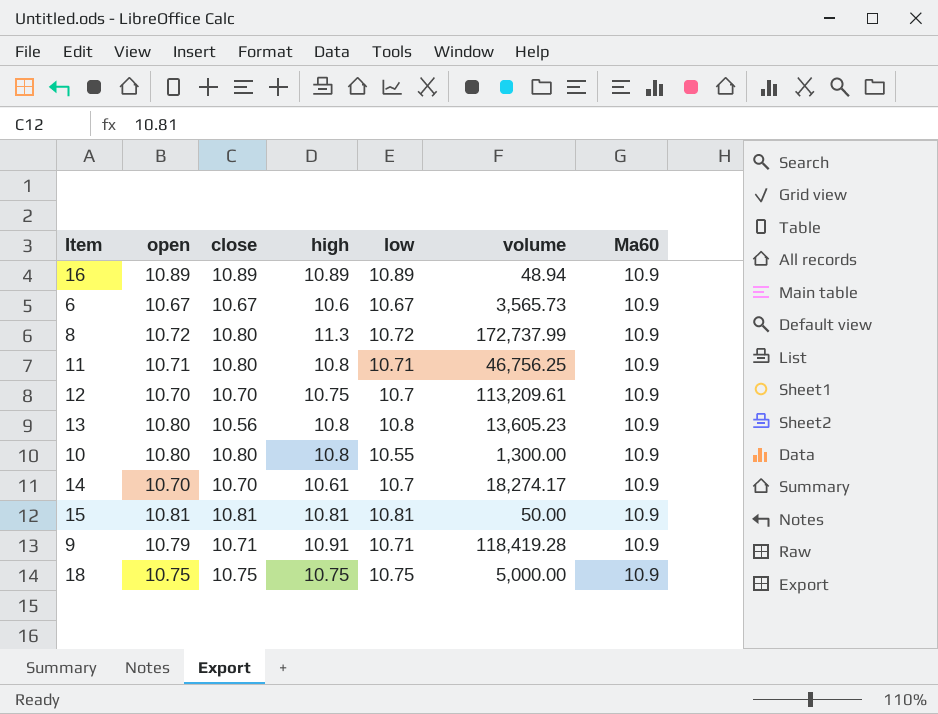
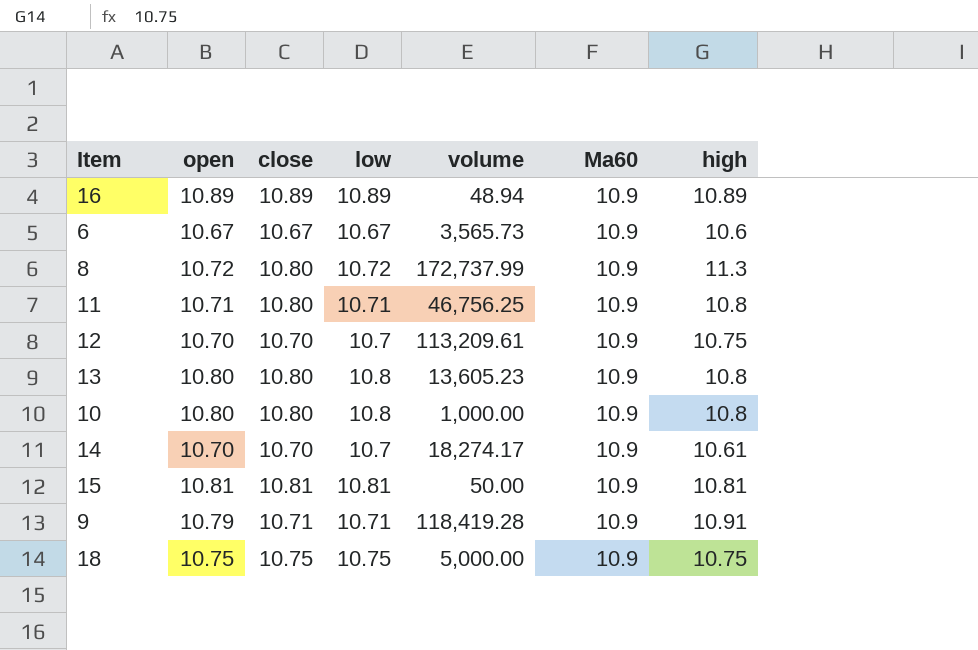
column high | position: 4 -> 7
13 | close: 10.56 -> 10.80
10 | low: 10.55 -> 10.8
10 | volume: 1,300.00 -> 1,000.00

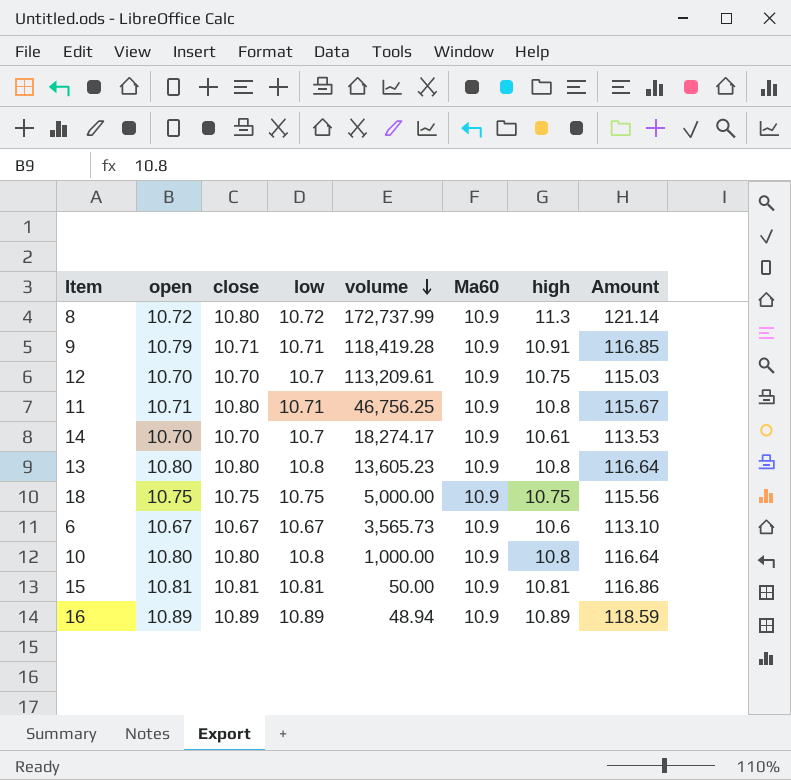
row order: none -> volume descending
column Amount | formula: none -> [low] * [high]

